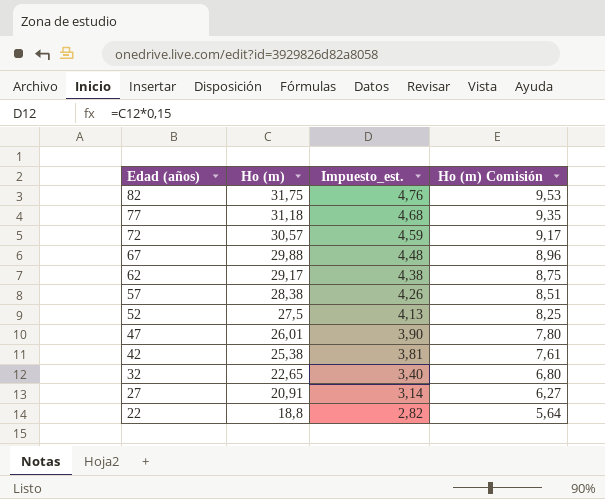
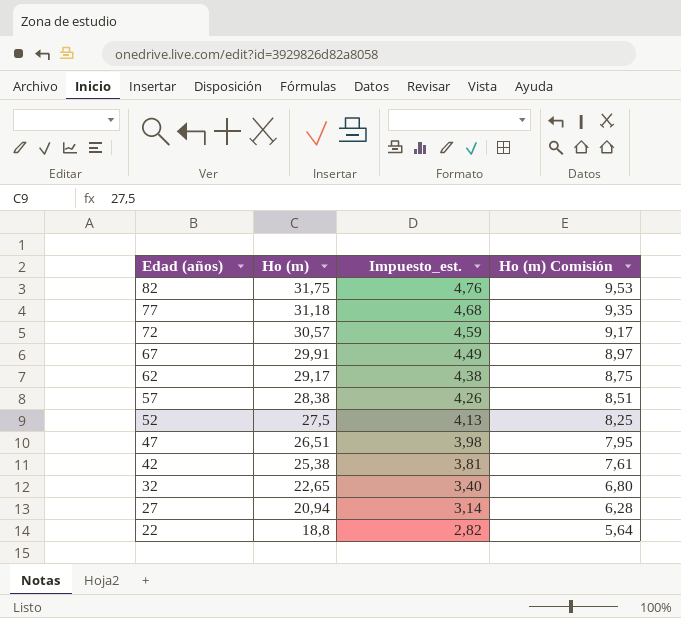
67 | Ho (m): 29,88 -> 29,91
67 | Impuesto_est.: 4,48 -> 4,49
67 | Ho (m) Comisión: 8,96 -> 8,97
47 | Ho (m): 26,01 -> 26,51
47 | Impuesto_est.: 3,90 -> 3,98
47 | Ho (m) Comisión: 7,80 -> 7,95
27 | Ho (m): 20,91 -> 20,94
27 | Ho (m) Comisión: 6,27 -> 6,28

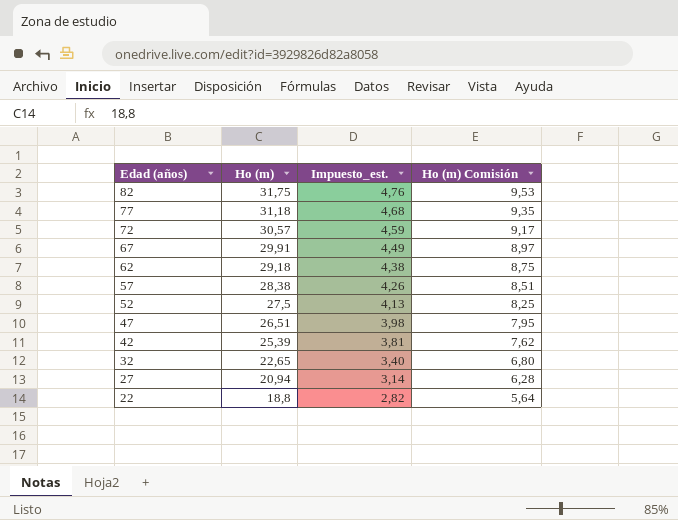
62 | Ho (m): 29,17 -> 29,18
42 | Ho (m): 25,38 -> 25,39
42 | Ho (m) Comisión: 7,61 -> 7,62

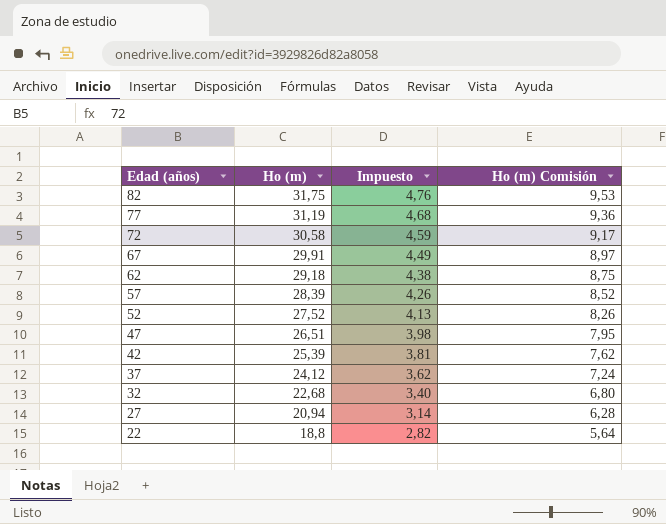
column name: Impuesto_est. -> Impuesto
77 | Ho (m): 31,18 -> 31,19
77 | Ho (m) Comisión: 9,35 -> 9,36
72 | Ho (m): 30,57 -> 30,58
57 | Ho (m): 28,38 -> 28,39
57 | Ho (m) Comisión: 8,51 -> 8,52
52 | Ho (m): 27,5 -> 27,52
52 | Ho (m) Comisión: 8,25 -> 8,26
row 37: none -> 24,12 | 3,62 | 7,24
32 | Ho (m): 22,65 -> 22,68

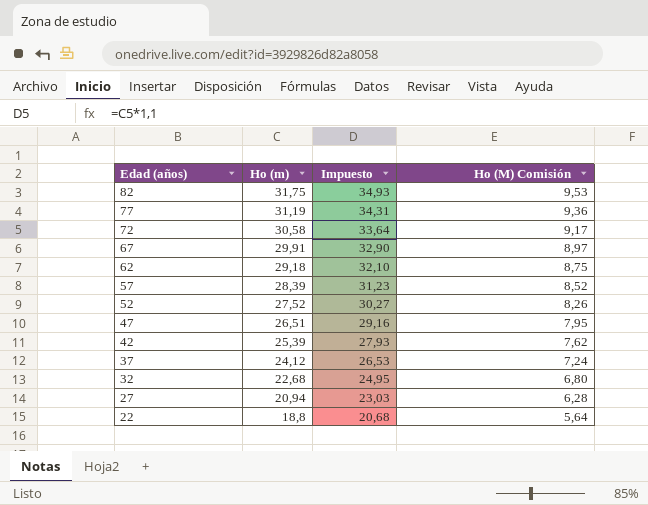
column Impuesto | formula: [Ho (m)] * 0,15 -> [Ho (m)] * 1,1
column name: Ho (m) Comisión -> Ho (M) Comisión

